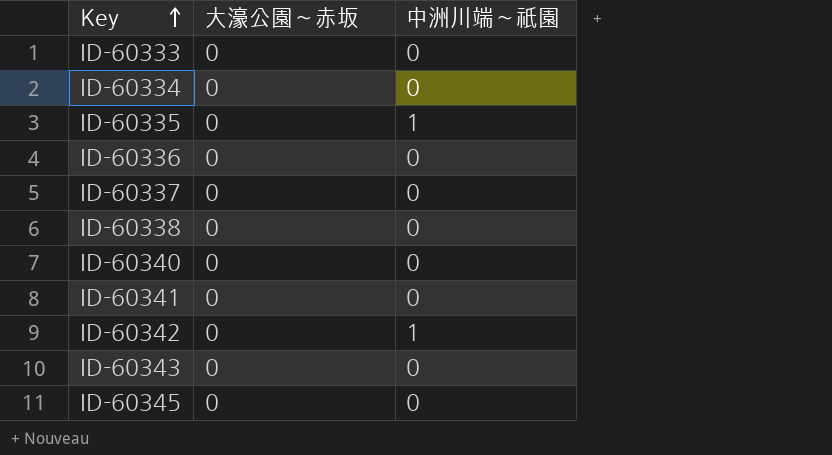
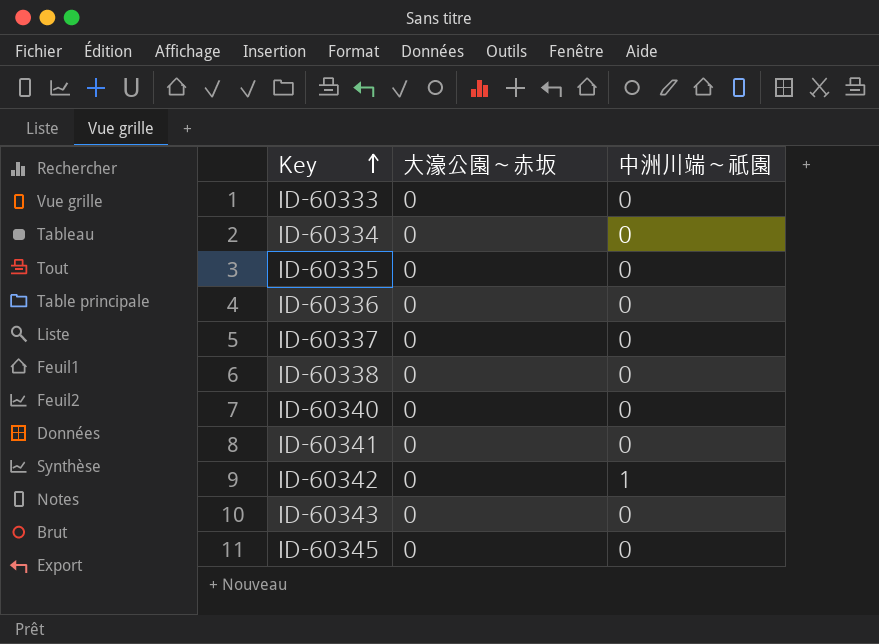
ID-60335 | 中洲川端～祇園: 1 -> 0

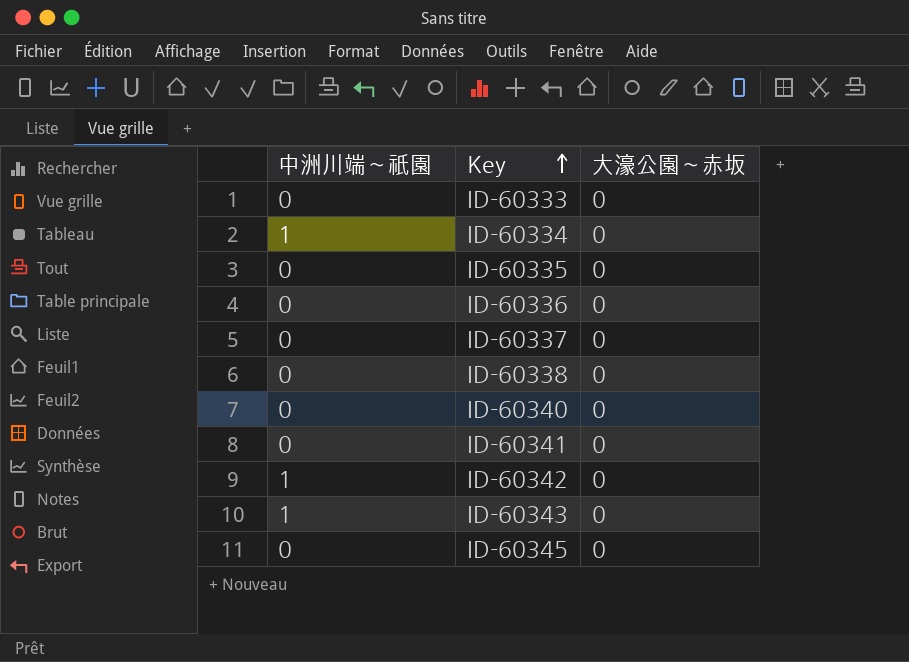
column 中洲川端～祇園 | position: 3 -> 1
ID-60334 | 中洲川端～祇園: 0 -> 1
ID-60343 | 中洲川端～祇園: 0 -> 1

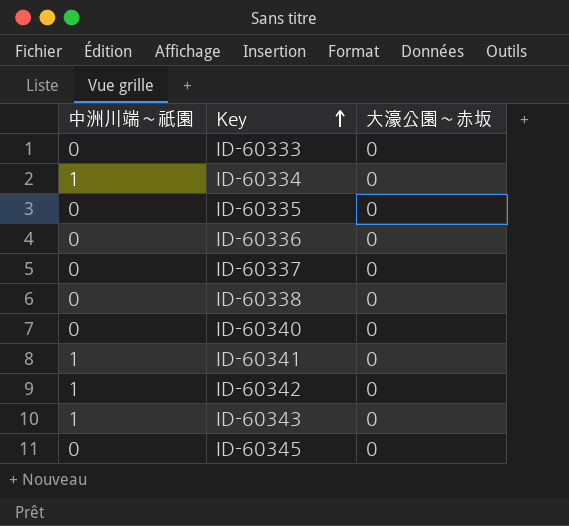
ID-60341 | 中洲川端～祇園: 0 -> 1

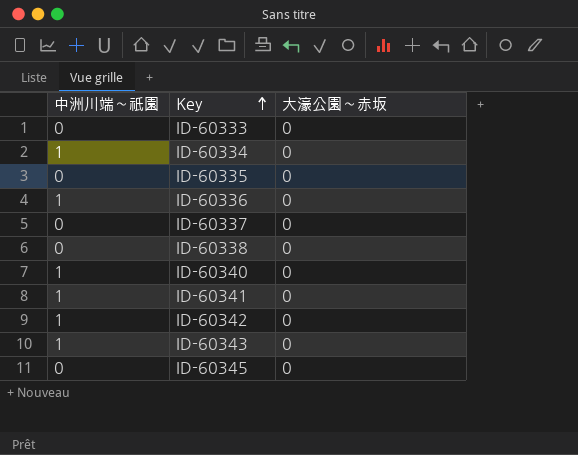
ID-60336 | 中洲川端～祇園: 0 -> 1
ID-60340 | 中洲川端～祇園: 0 -> 1

